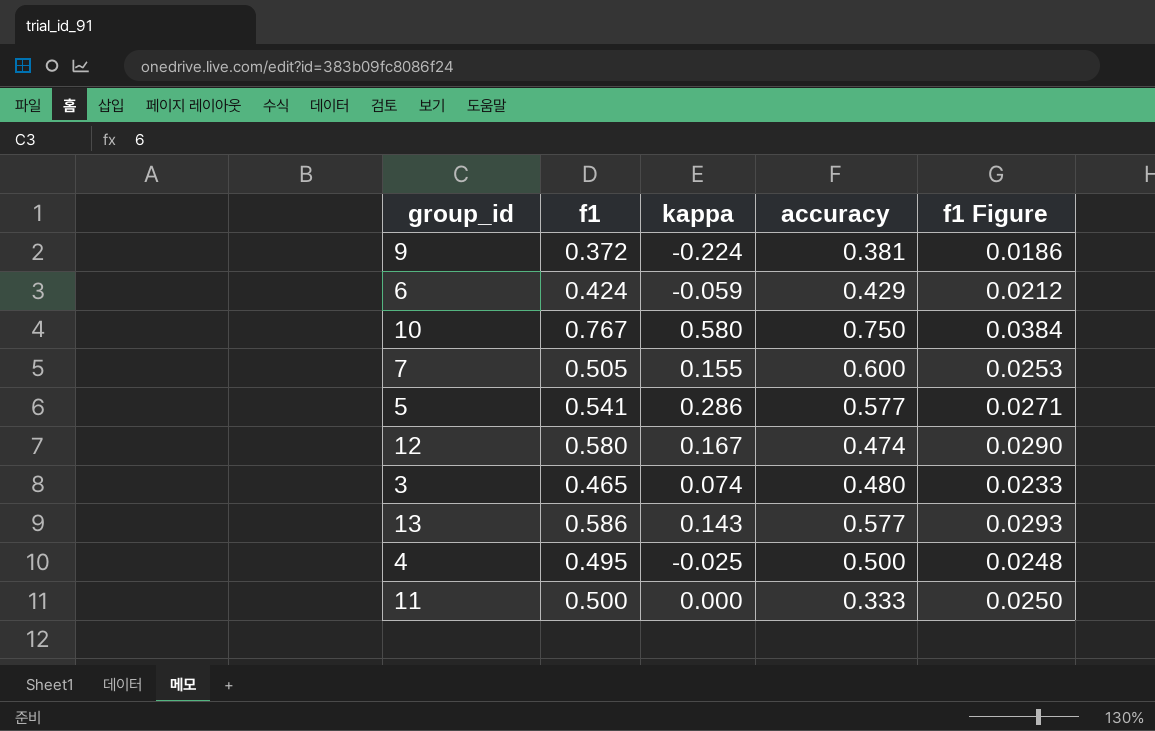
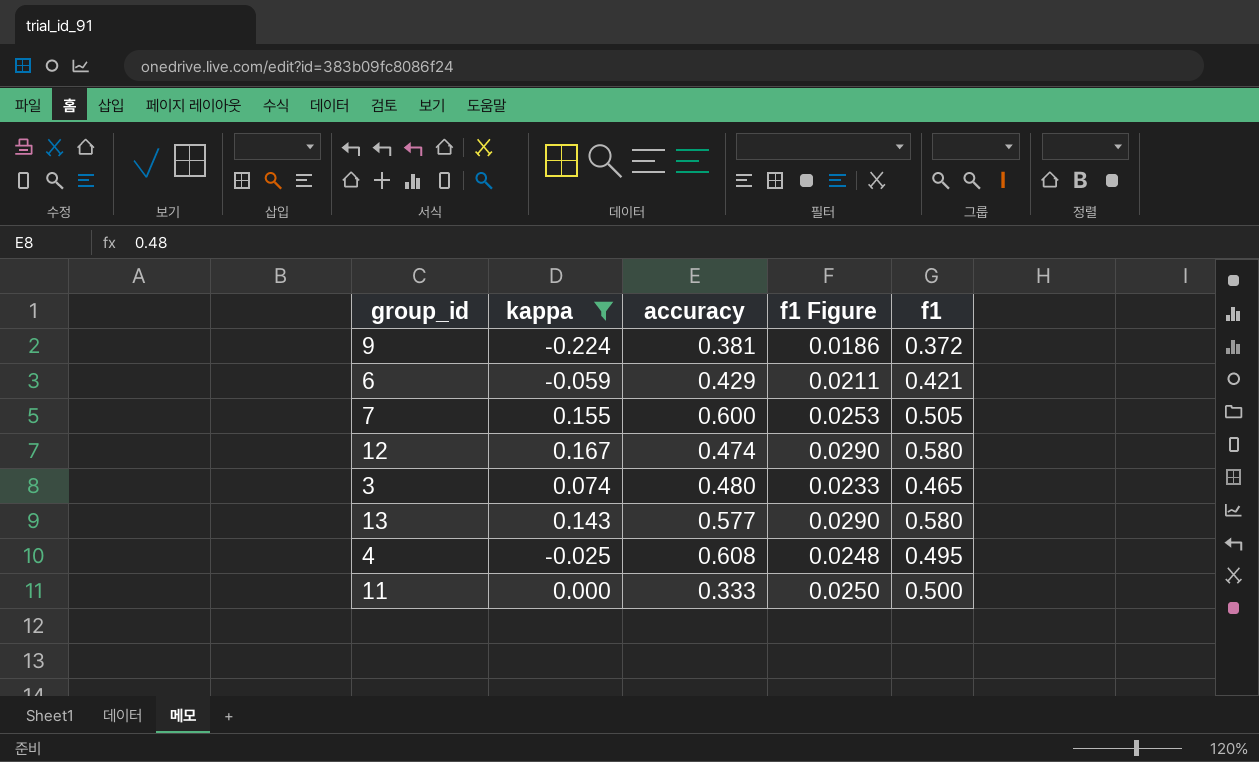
filter: none -> kappa <= 0.167
column f1 | position: 2 -> 5
6 | f1 Figure: 0.0212 -> 0.0211
6 | f1: 0.424 -> 0.421
13 | f1 Figure: 0.0293 -> 0.0290
13 | f1: 0.586 -> 0.580
4 | accuracy: 0.500 -> 0.608

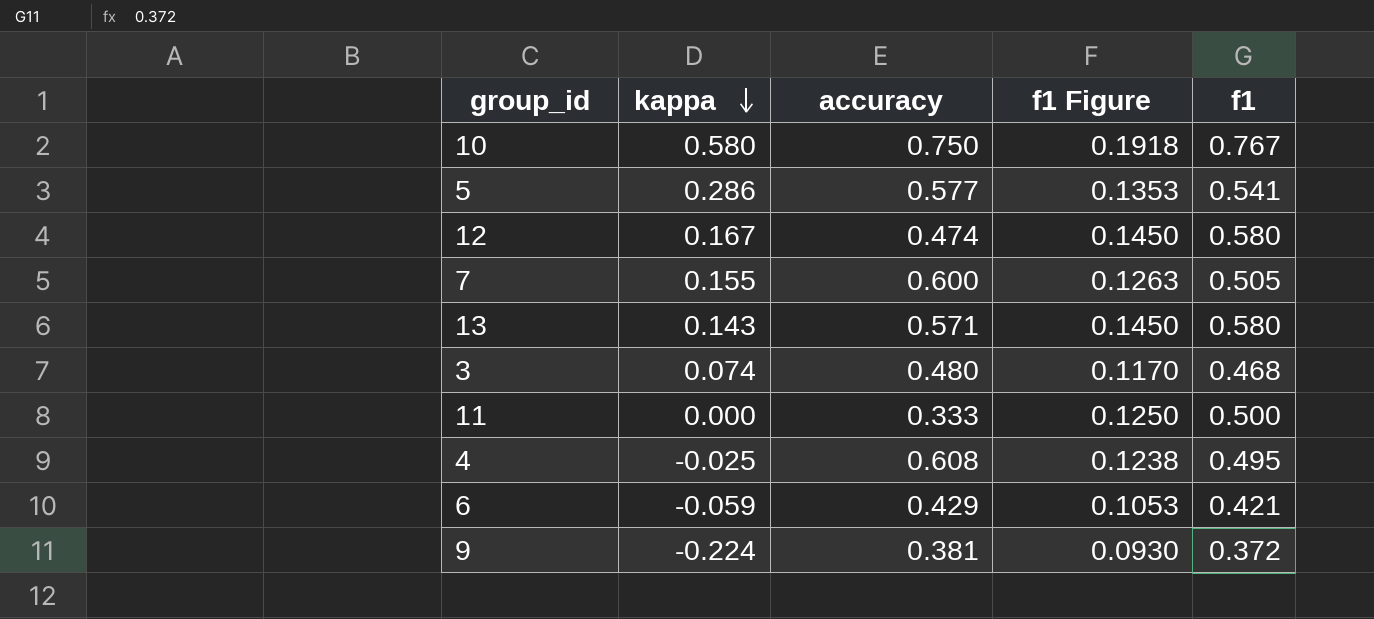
filter: kappa <= 0.167 -> none
row order: none -> kappa descending
column f1 Figure | formula: [f1] * 0.05 -> [f1] * 0.25
13 | accuracy: 0.577 -> 0.571
3 | f1: 0.465 -> 0.468

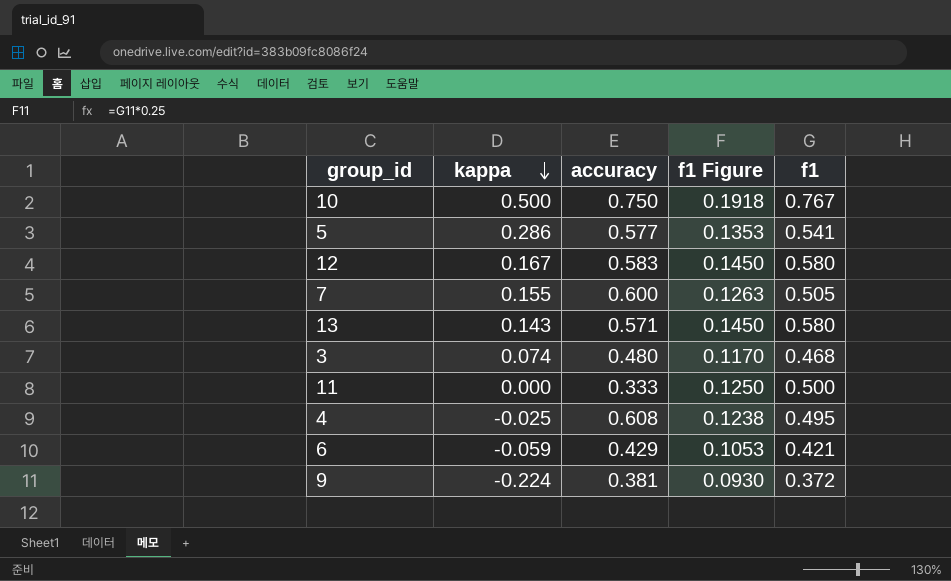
10 | kappa: 0.580 -> 0.500
12 | accuracy: 0.474 -> 0.583

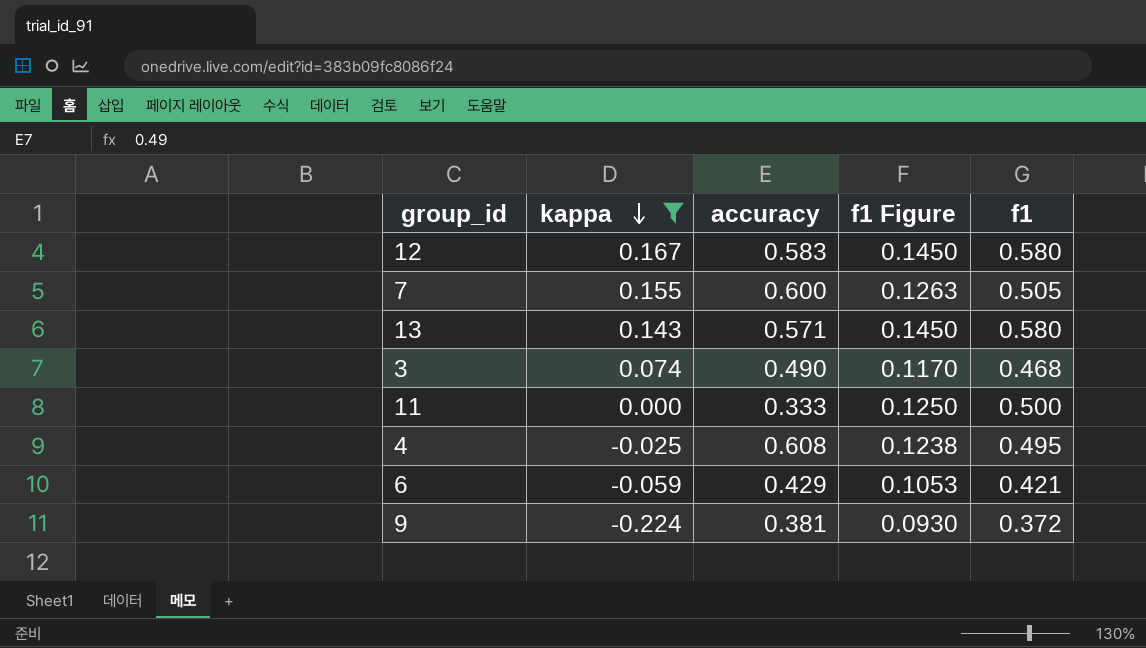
filter: none -> kappa <= 0.167
3 | accuracy: 0.480 -> 0.490

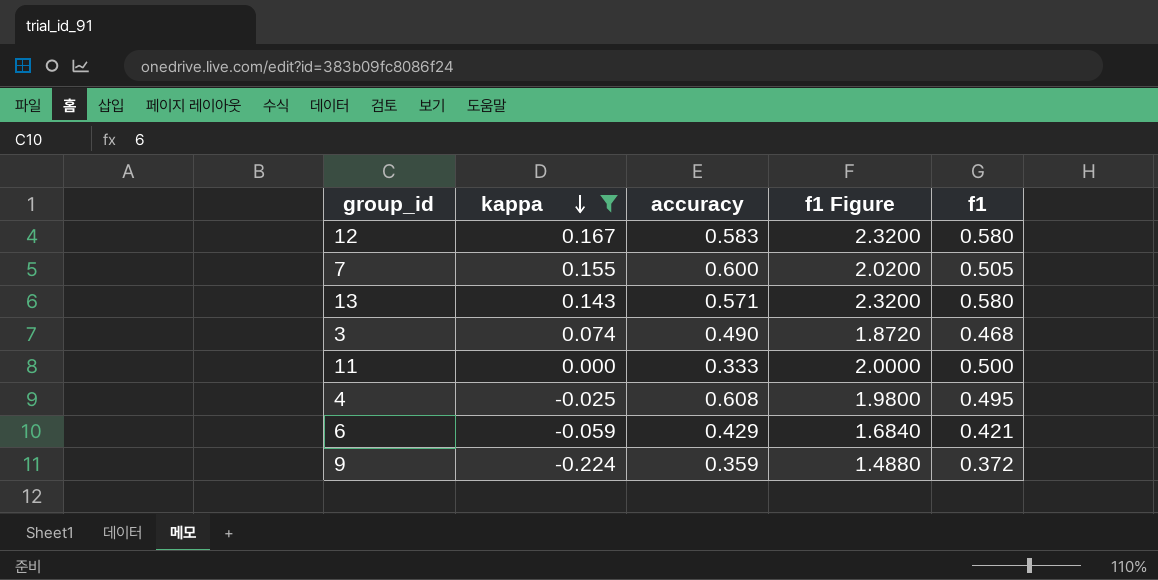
column f1 Figure | formula: [f1] * 0.25 -> [f1] * 4
9 | accuracy: 0.381 -> 0.359

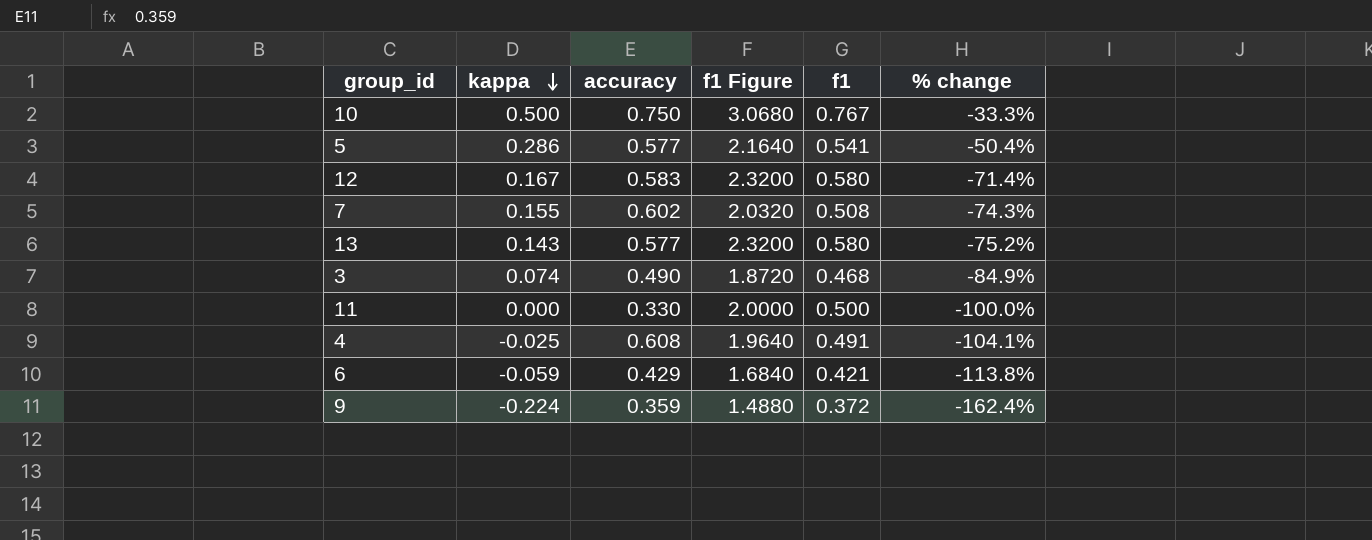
filter: kappa <= 0.167 -> none
column % change | formula: none -> ([kappa] - [accuracy]) / [accuracy]
7 | accuracy: 0.600 -> 0.602
7 | f1 Figure: 2.0200 -> 2.0320
7 | f1: 0.505 -> 0.508
13 | accuracy: 0.571 -> 0.577
11 | accuracy: 0.333 -> 0.330
4 | f1 Figure: 1.9800 -> 1.9640
4 | f1: 0.495 -> 0.491

